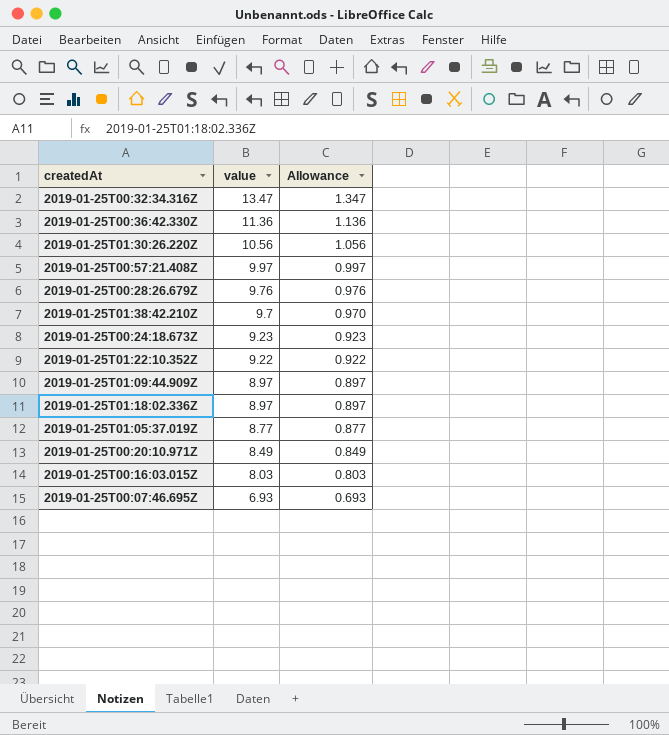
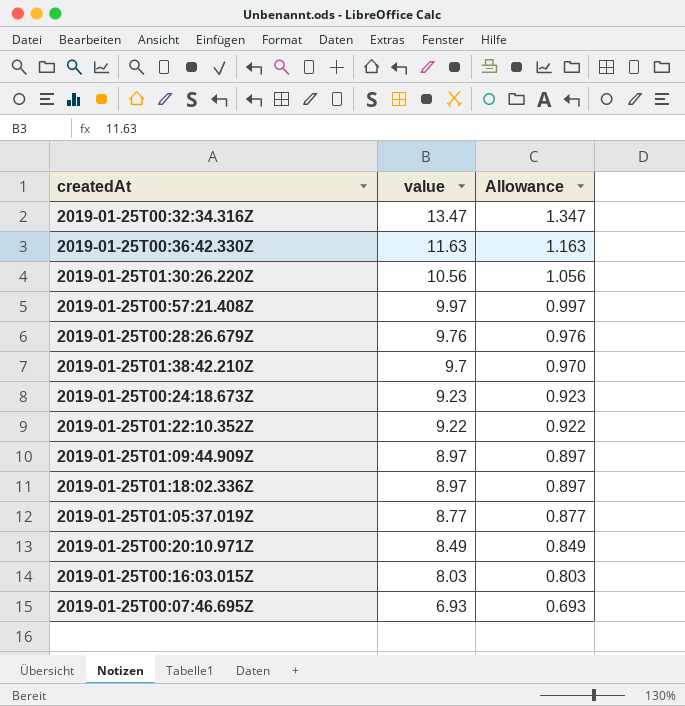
2019-01-25T00:36:42.330Z | value: 11.36 -> 11.63
2019-01-25T00:36:42.330Z | Allowance: 1.136 -> 1.163

